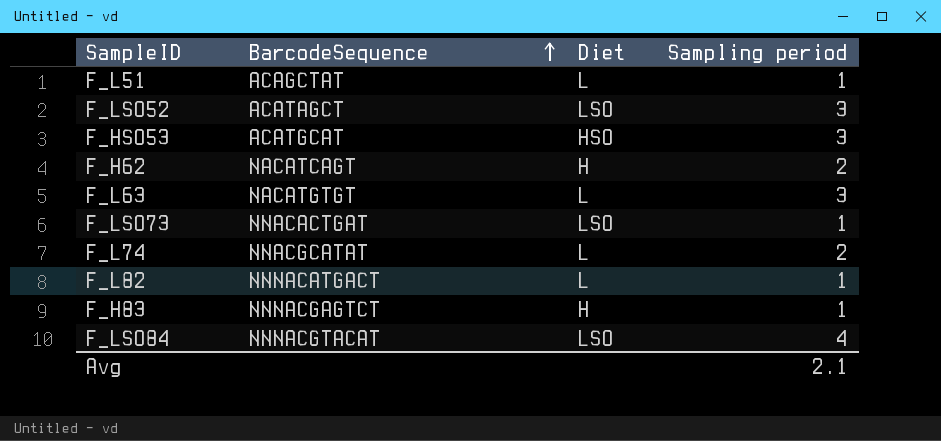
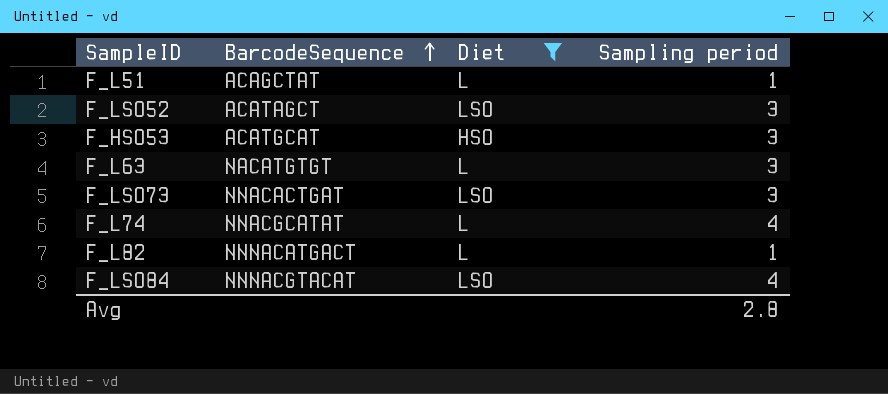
filter: none -> Diet != H
F_LSO73 | Sampling period: 1 -> 3
F_L74 | Sampling period: 2 -> 4
Avg | Sampling period: 2.1 -> 2.8

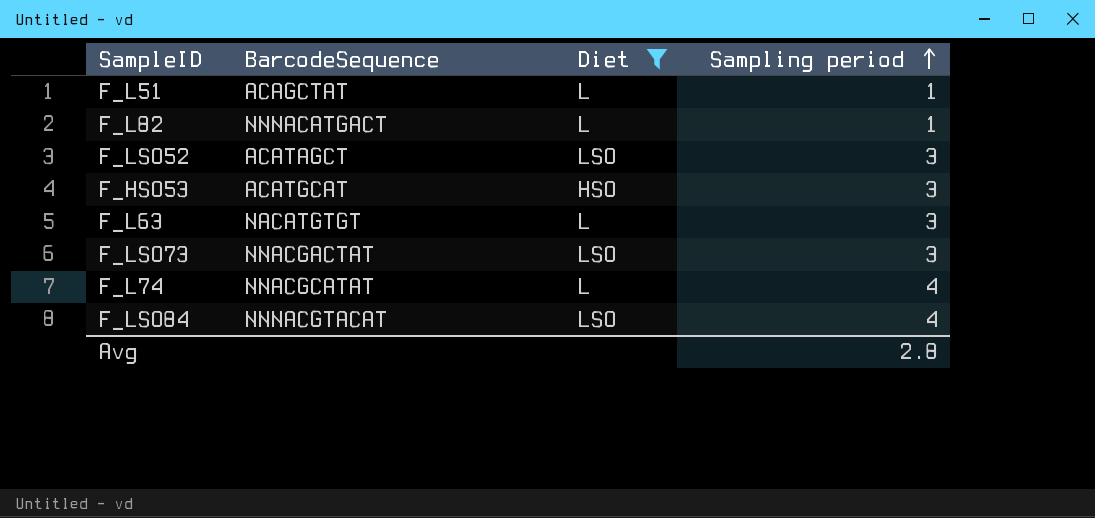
row order: BarcodeSequence ascending -> Sampling period ascending
F_LSO73 | BarcodeSequence: NNACACTGAT -> NNACGACTAT

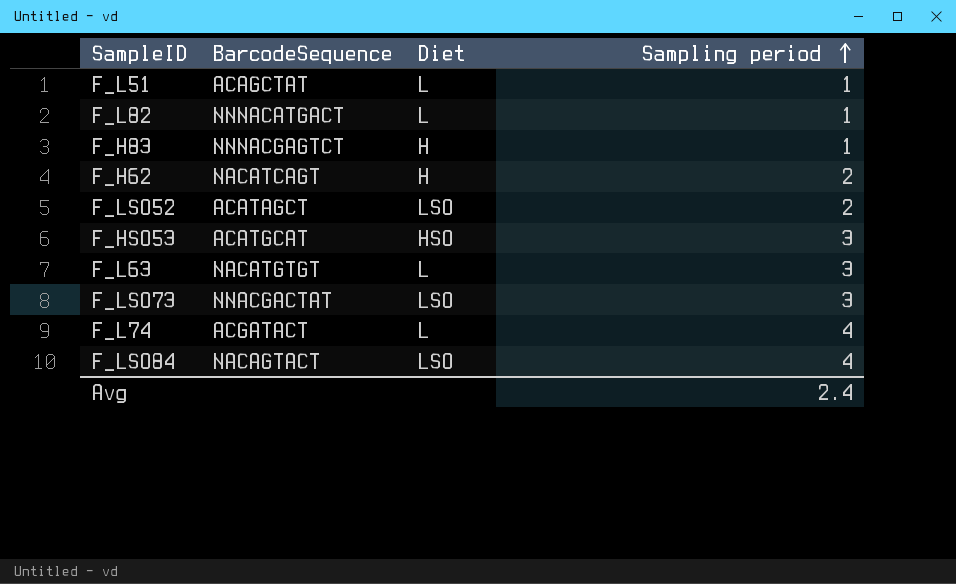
filter: Diet != H -> none
F_LSO52 | Sampling period: 3 -> 2
F_L74 | BarcodeSequence: NNACGCATAT -> ACGATACT
F_LSO84 | BarcodeSequence: NNNACGTACAT -> NACAGTACT
Avg | Sampling period: 2.8 -> 2.4

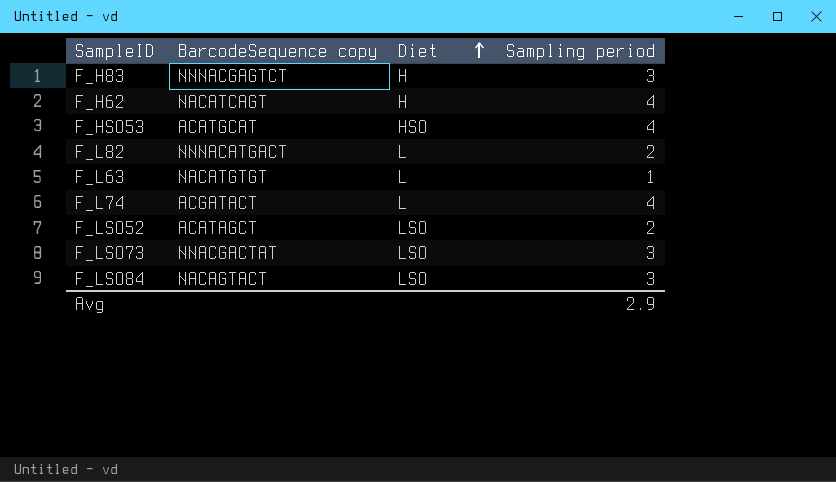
row order: Sampling period ascending -> Diet ascending
column name: BarcodeSequence -> BarcodeSequence copy
row F_L51: ACAGCTAT | L | 1 -> none
F_H83 | Sampling period: 1 -> 3
F_H62 | Sampling period: 2 -> 4
F_HSO53 | Sampling period: 3 -> 4
F_L82 | Sampling period: 1 -> 2
F_L63 | Sampling period: 3 -> 1
F_LSO84 | Sampling period: 4 -> 3
Avg | Sampling period: 2.4 -> 2.9

